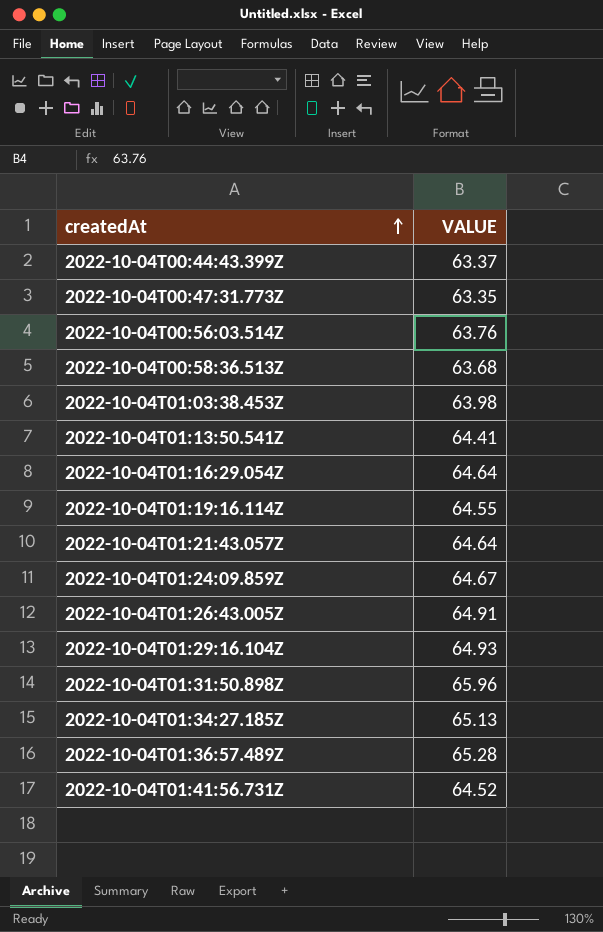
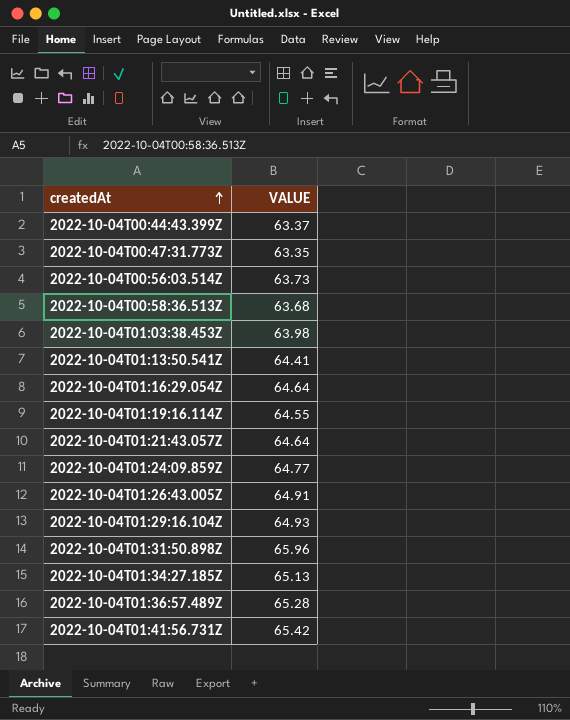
2022-10-04T00:56:03.514Z | VALUE: 63.76 -> 63.73
2022-10-04T01:24:09.859Z | VALUE: 64.67 -> 64.77
2022-10-04T01:41:56.731Z | VALUE: 64.52 -> 65.42

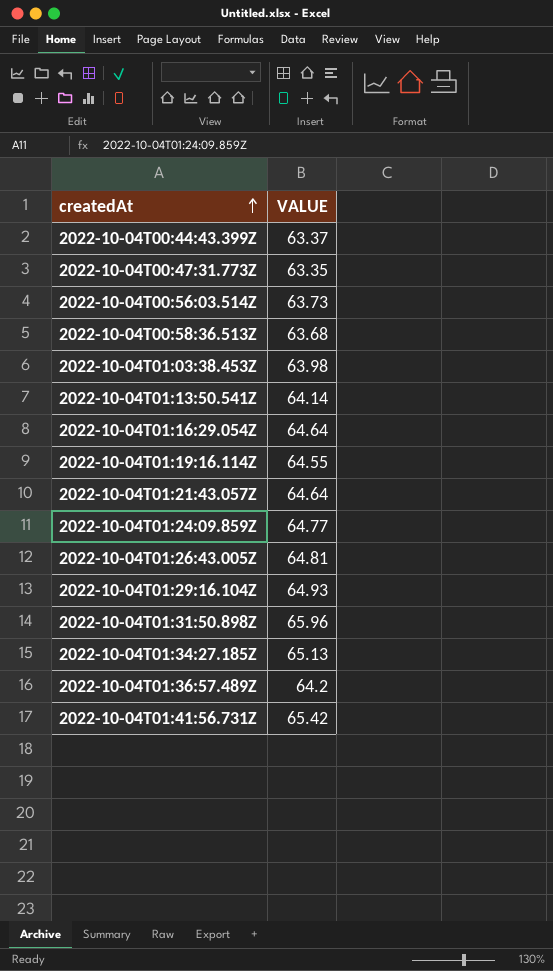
2022-10-04T01:13:50.541Z | VALUE: 64.41 -> 64.14
2022-10-04T01:26:43.005Z | VALUE: 64.91 -> 64.81
2022-10-04T01:36:57.489Z | VALUE: 65.28 -> 64.2

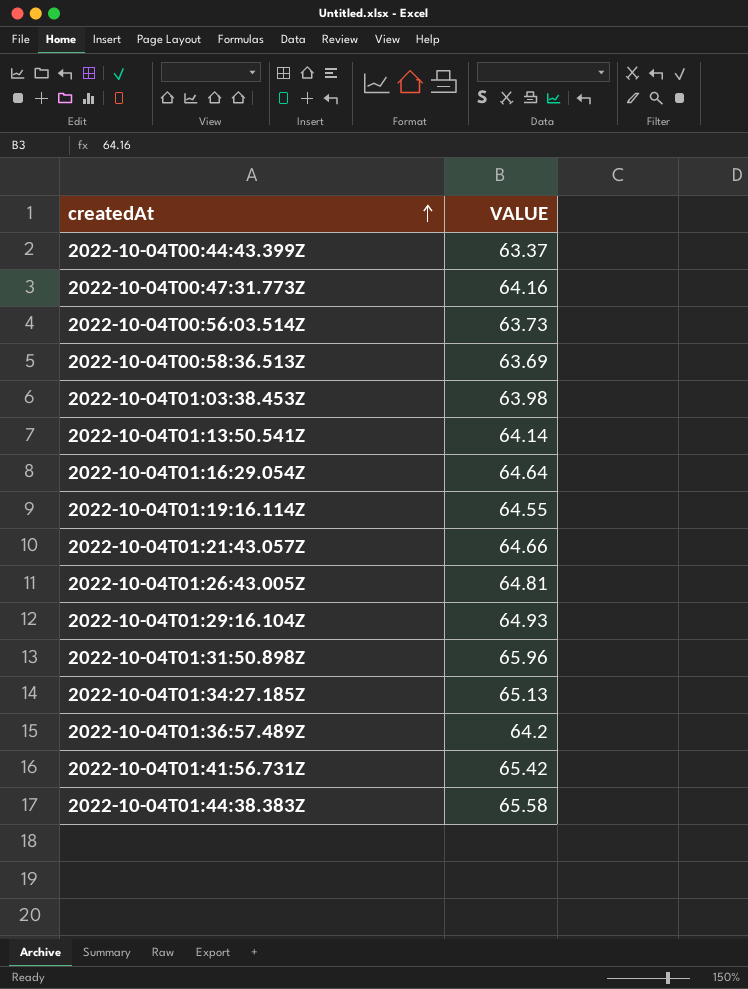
row 2022-10-04T01:24:09.859Z: 64.77 -> none
2022-10-04T00:47:31.773Z | VALUE: 63.35 -> 64.16
2022-10-04T00:58:36.513Z | VALUE: 63.68 -> 63.69
2022-10-04T01:21:43.057Z | VALUE: 64.64 -> 64.66
row 2022-10-04T01:44:38.383Z: none -> 65.58

